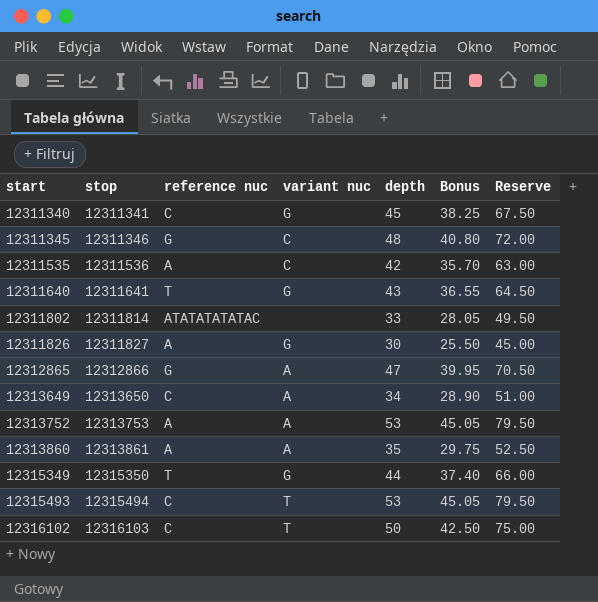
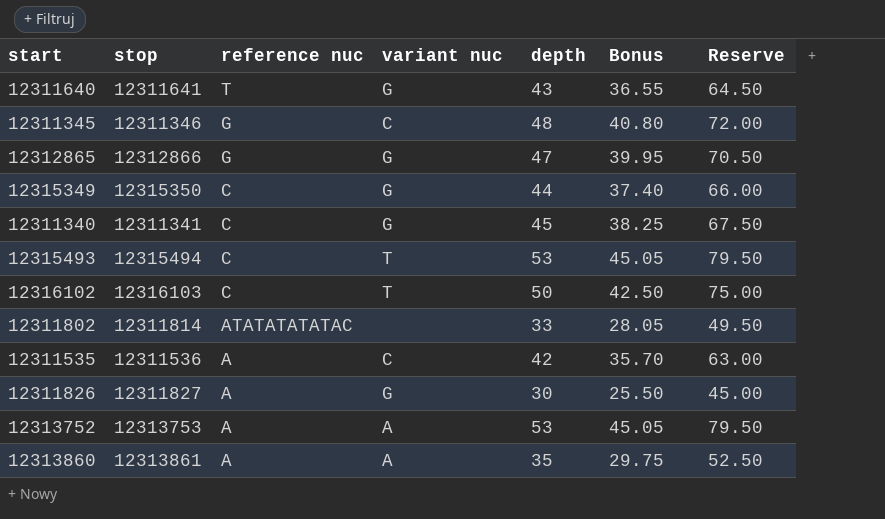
row order: start ascending -> reference nuc descending
row 12313649: 12313650 | C | A | 34 | 28.90 | 51.00 -> none
12312865 | variant nuc: A -> G
12315349 | reference nuc: T -> C

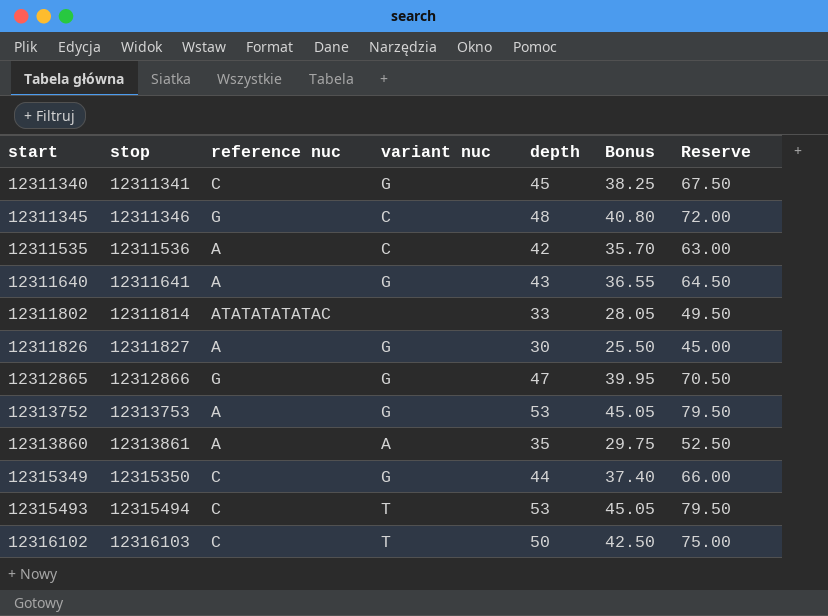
row order: reference nuc descending -> start ascending
12311640 | reference nuc: T -> A
12313752 | variant nuc: A -> G

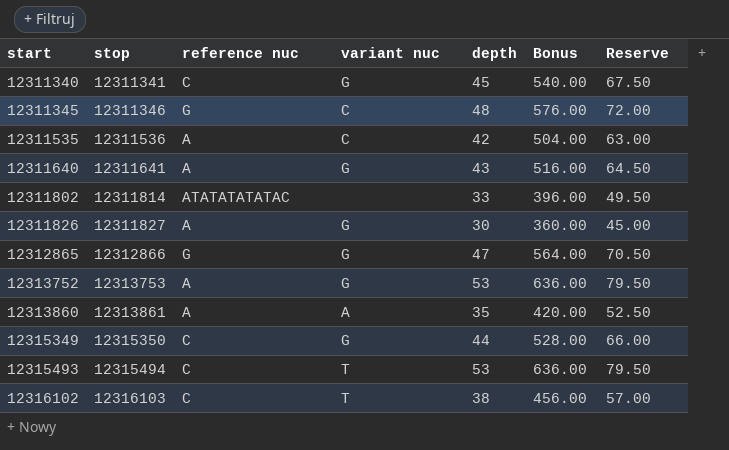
column Bonus | formula: [depth] * 0.85 -> [depth] * 12
12316102 | depth: 50 -> 38
12316102 | Reserve: 75.00 -> 57.00

